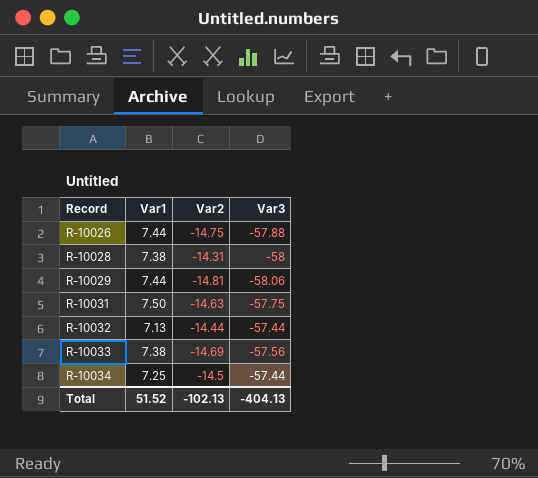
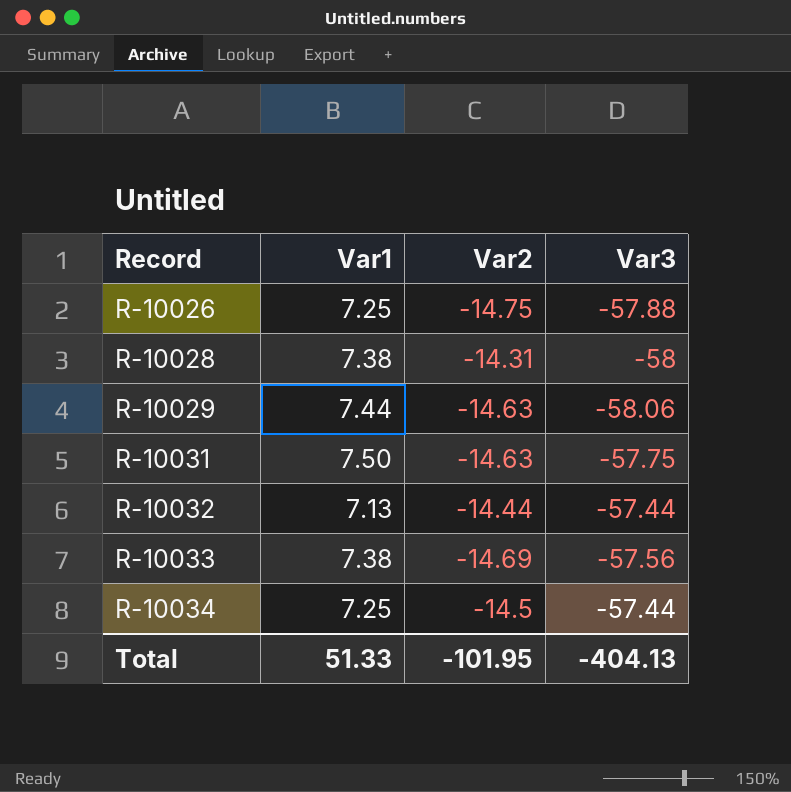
R-10026 | Var1: 7.44 -> 7.25
R-10029 | Var2: -14.81 -> -14.63
Total | Var1: 51.52 -> 51.33
Total | Var2: -102.13 -> -101.95

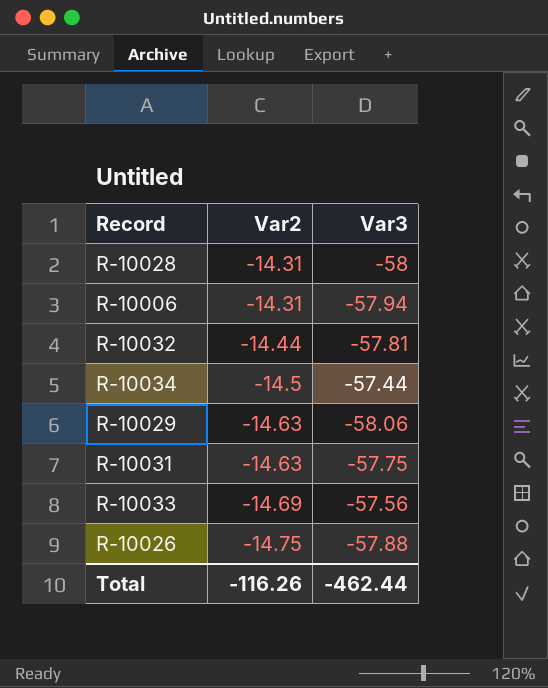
row order: Record ascending -> Var2 descending
column Var1 | position: 2 -> none
row R-10006: none -> -14.31 | -57.94
R-10032 | Var3: -57.44 -> -57.81
Total | Var2: -101.95 -> -116.26
Total | Var3: -404.13 -> -462.44

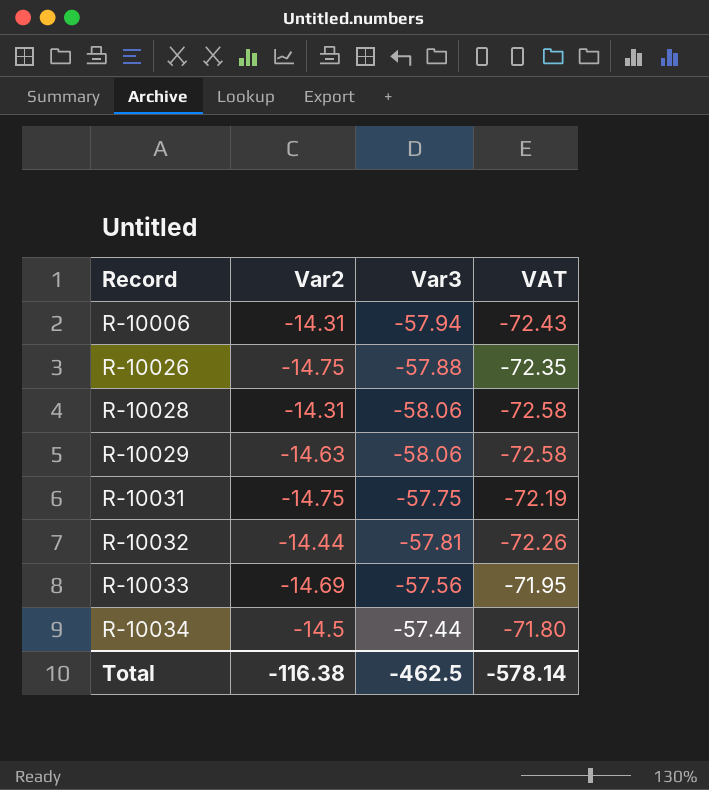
row order: Var2 descending -> Record ascending
column VAT | formula: none -> [Var3] * 1.25
R-10028 | Var3: -58 -> -58.06
R-10031 | Var2: -14.63 -> -14.75
Total | Var2: -116.26 -> -116.38
Total | Var3: -462.44 -> -462.5

